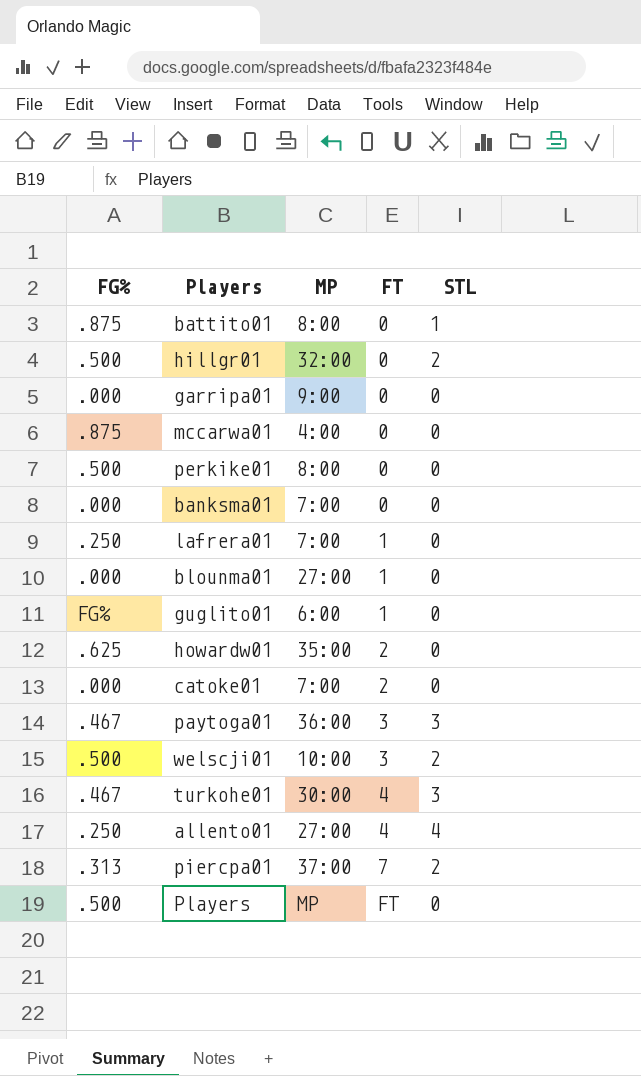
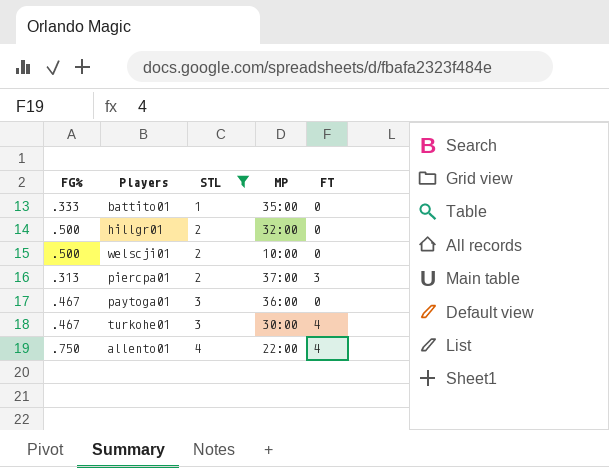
filter: none -> STL != 0
row order: FT ascending -> STL ascending
column STL | position: 5 -> 3
battito01 | FG%: .875 -> .333
battito01 | MP: 8:00 -> 35:00
welscji01 | FT: 3 -> 0
piercpa01 | FT: 7 -> 3
paytoga01 | FT: 3 -> 0
allento01 | FG%: .250 -> .750
allento01 | MP: 27:00 -> 22:00

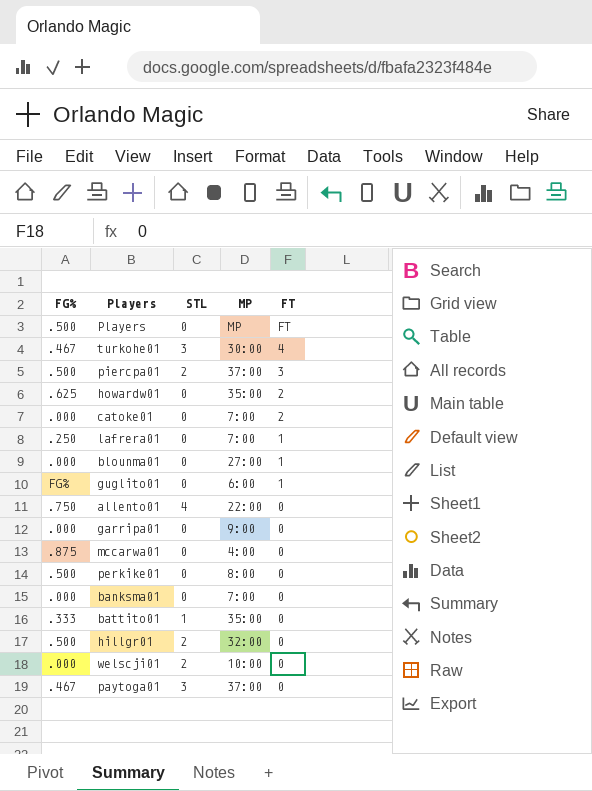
filter: STL != 0 -> none
row order: STL ascending -> FT descending
piercpa01 | FG%: .313 -> .500
allento01 | FT: 4 -> 0
welscji01 | FG%: .500 -> .000
paytoga01 | MP: 36:00 -> 37:00

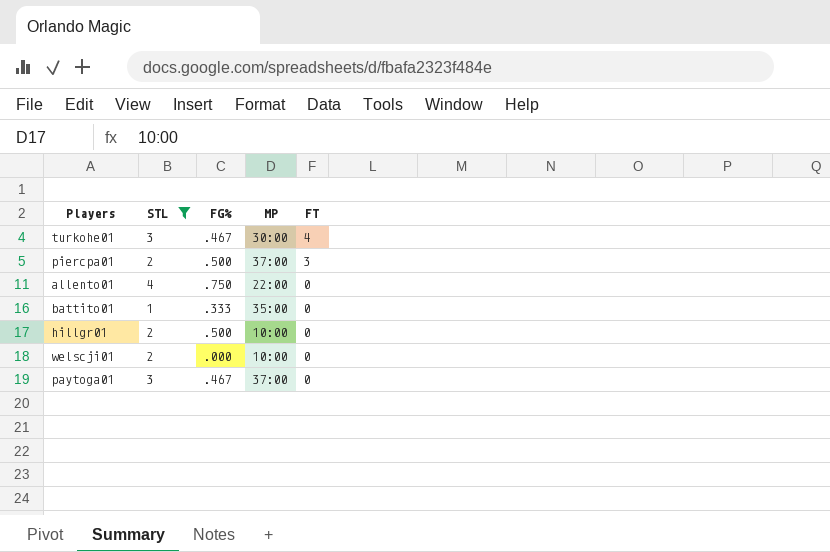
filter: none -> STL != 0
column FG% | position: 1 -> 3
hillgr01 | MP: 32:00 -> 10:00

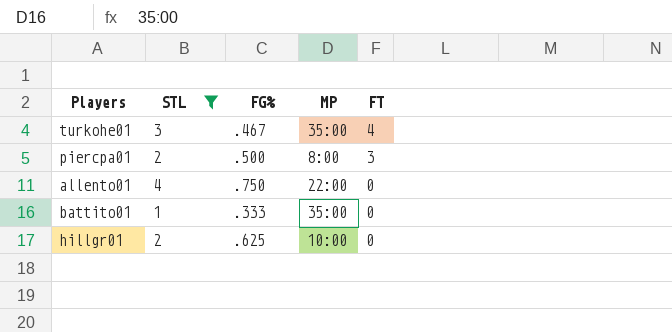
row welscji01: 2 | .000 | 10:00 | 0 -> none
row paytoga01: 3 | .467 | 37:00 | 0 -> none
turkohe01 | MP: 30:00 -> 35:00
piercpa01 | MP: 37:00 -> 8:00
hillgr01 | FG%: .500 -> .625

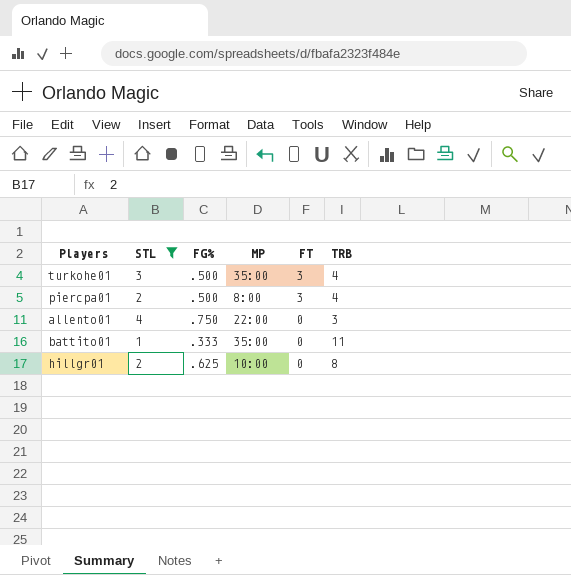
column TRB | position: none -> 6
turkohe01 | FG%: .467 -> .500
turkohe01 | FT: 4 -> 3

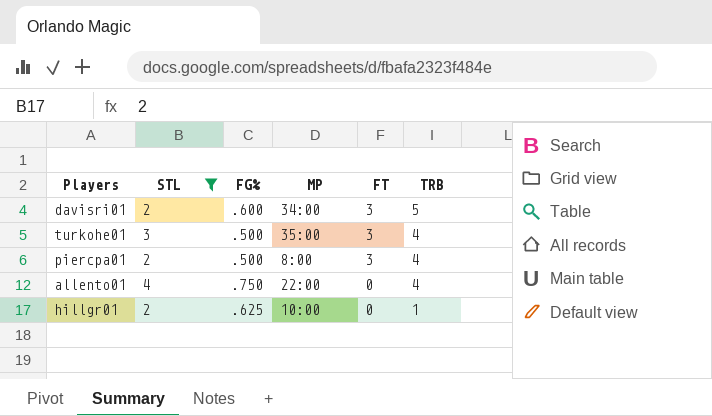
row battito01: 1 | .333 | 35:00 | 0 | 11 -> none
row davisri01: none -> 2 | .600 | 34:00 | 3 | 5
allento01 | TRB: 3 -> 4
hillgr01 | TRB: 8 -> 1

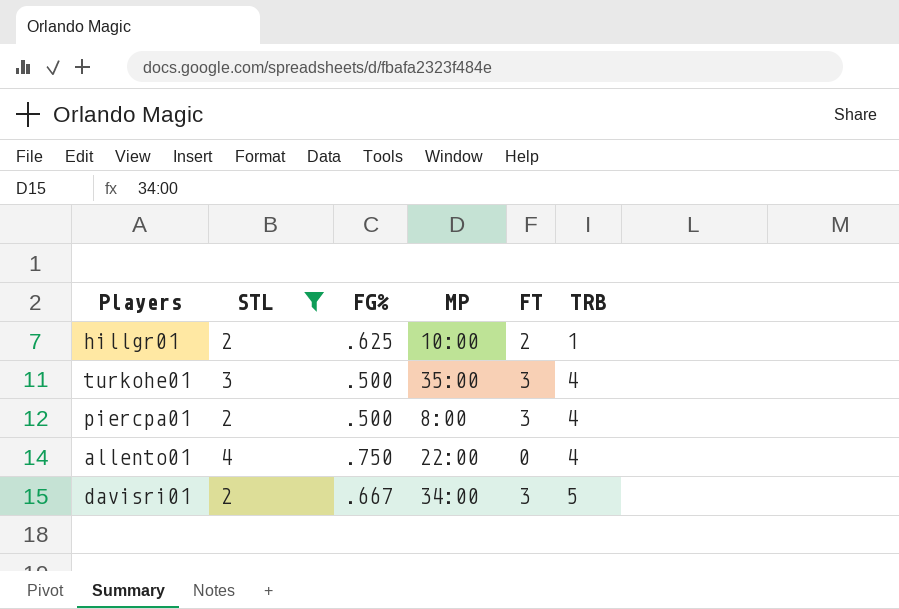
row order: FT descending -> TRB ascending
hillgr01 | FT: 0 -> 2
davisri01 | FG%: .600 -> .667

